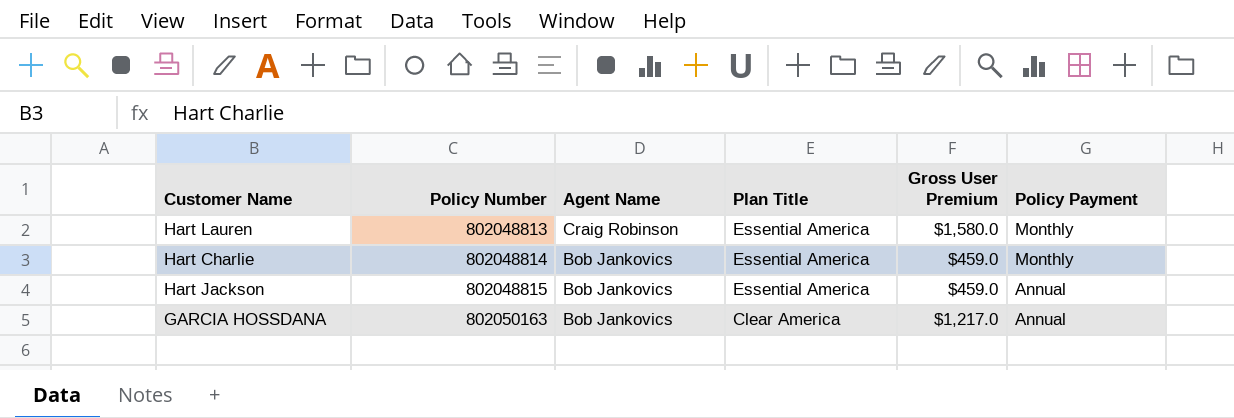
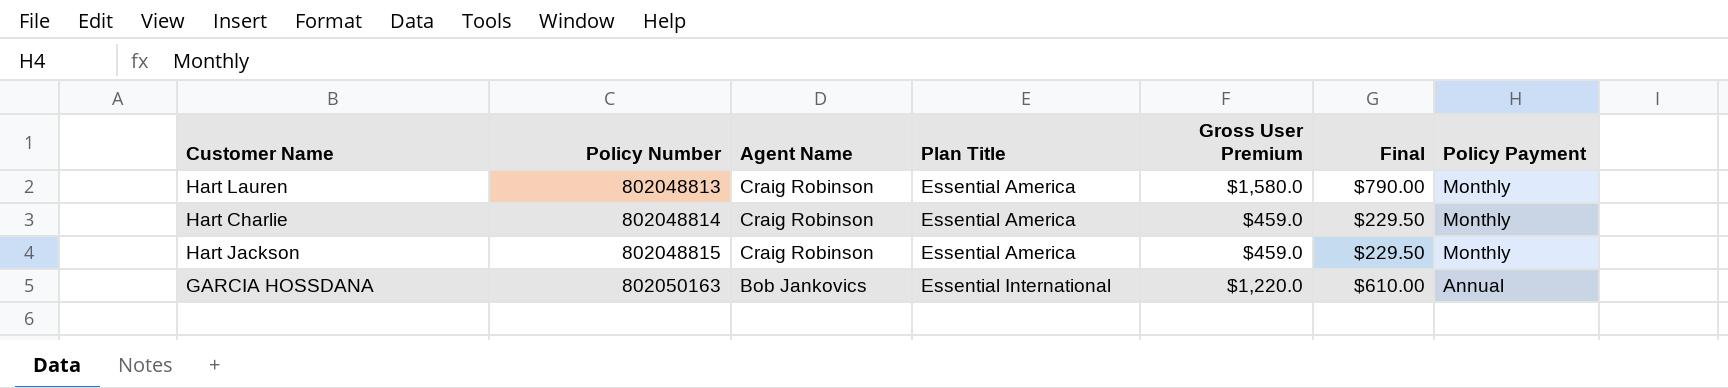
column Final | formula: none -> [Gross User Premium] * 0.5
Hart Charlie | Agent Name: Bob Jankovics -> Craig Robinson
Hart Jackson | Agent Name: Bob Jankovics -> Craig Robinson
Hart Jackson | Policy Payment: Annual -> Monthly
GARCIA HOSSDANA | Plan Title: Clear America -> Essential International
GARCIA HOSSDANA | Gross User Premium: $1,217.0 -> $1,220.0

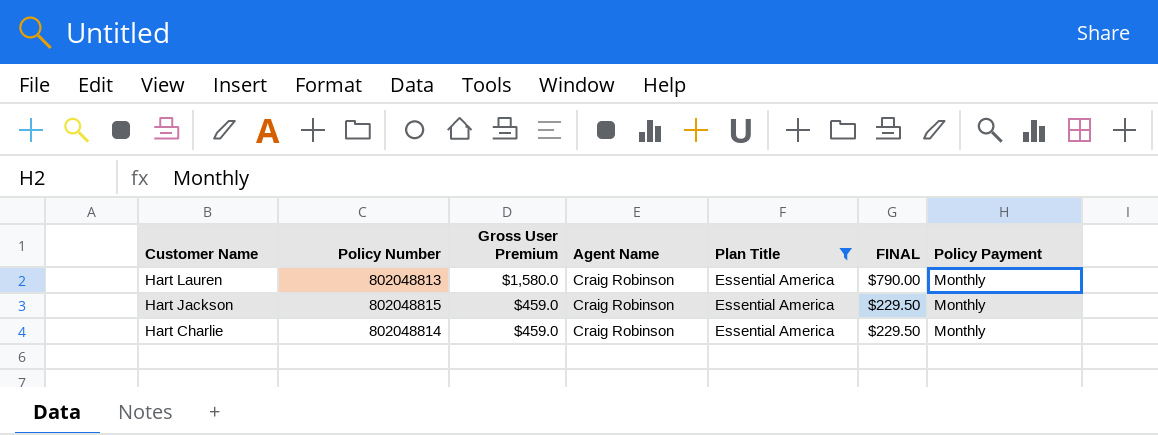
filter: none -> Plan Title = Essential America
row order: Policy Number ascending -> Customer Name descending
column Gross User Premium | position: 5 -> 3
column name: Final -> FINAL

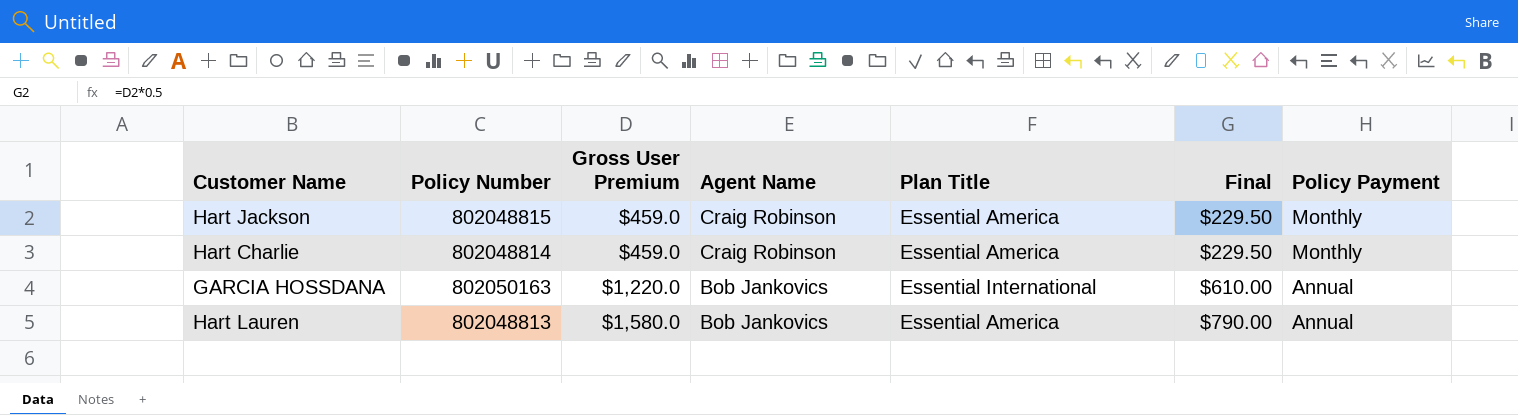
filter: Plan Title = Essential America -> none
row order: Customer Name descending -> Gross User Premium ascending
column name: FINAL -> Final
Hart Lauren | Agent Name: Craig Robinson -> Bob Jankovics
Hart Lauren | Policy Payment: Monthly -> Annual

